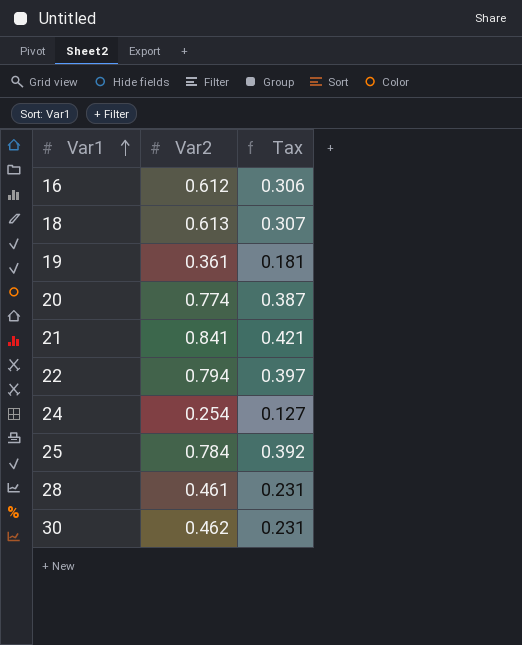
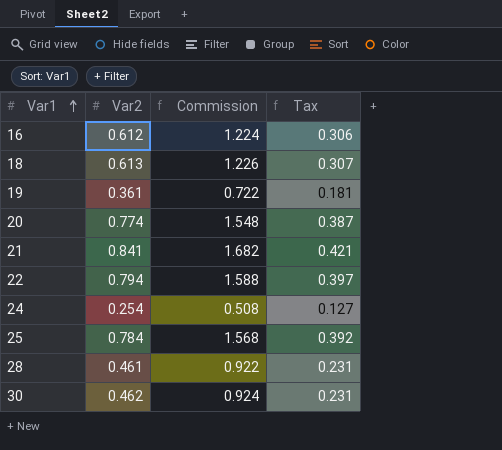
column Commission | formula: none -> [Var2] * 2

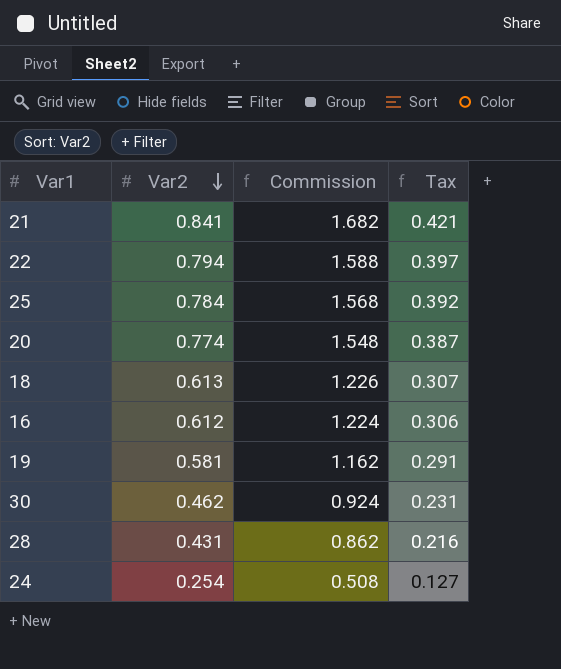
row order: Var1 ascending -> Var2 descending
19 | Var2: 0.361 -> 0.581
19 | Commission: 0.722 -> 1.162
19 | Tax: 0.181 -> 0.291
28 | Var2: 0.461 -> 0.431
28 | Commission: 0.922 -> 0.862
28 | Tax: 0.231 -> 0.216

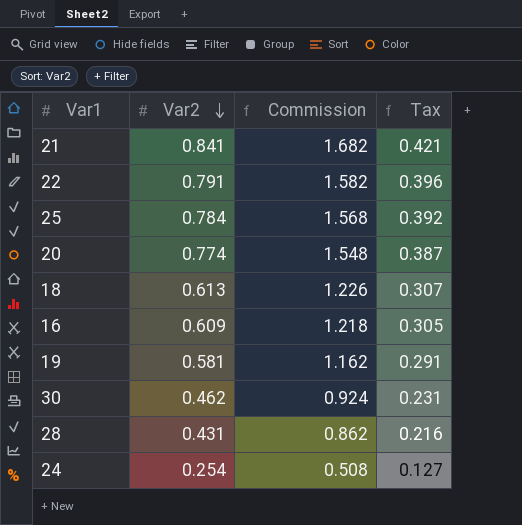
22 | Var2: 0.794 -> 0.791
22 | Commission: 1.588 -> 1.582
22 | Tax: 0.397 -> 0.396
16 | Var2: 0.612 -> 0.609
16 | Commission: 1.224 -> 1.218
16 | Tax: 0.306 -> 0.305

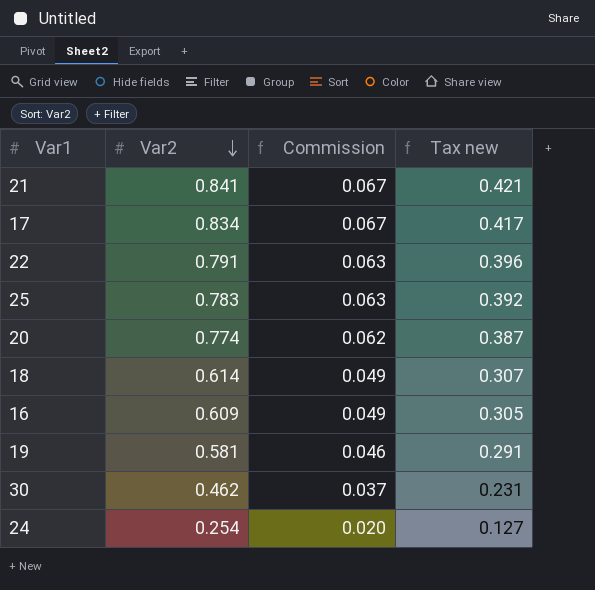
column Commission | formula: [Var2] * 2 -> [Var2] * 0.08
column name: Tax -> Tax new
row 28: 0.431 | 0.862 | 0.216 -> none
row 17: none -> 0.834 | 0.067 | 0.417
25 | Var2: 0.784 -> 0.783
18 | Var2: 0.613 -> 0.614

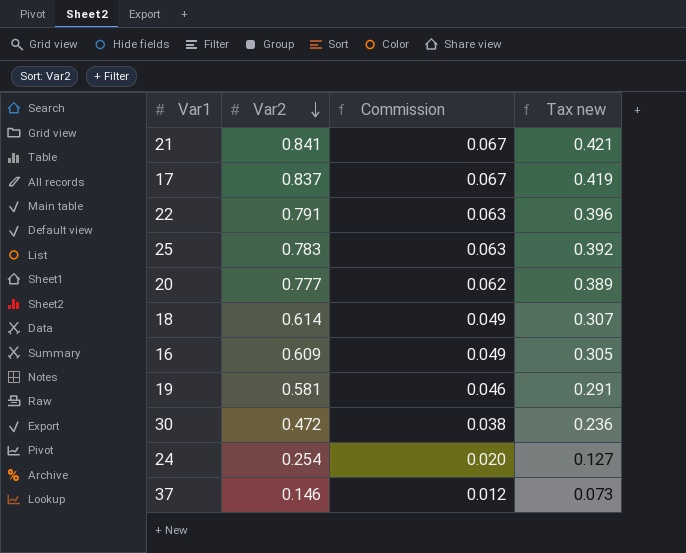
17 | Var2: 0.834 -> 0.837
17 | Tax new: 0.417 -> 0.419
20 | Var2: 0.774 -> 0.777
20 | Tax new: 0.387 -> 0.389
30 | Var2: 0.462 -> 0.472
30 | Commission: 0.037 -> 0.038
30 | Tax new: 0.231 -> 0.236
row 37: none -> 0.146 | 0.012 | 0.073

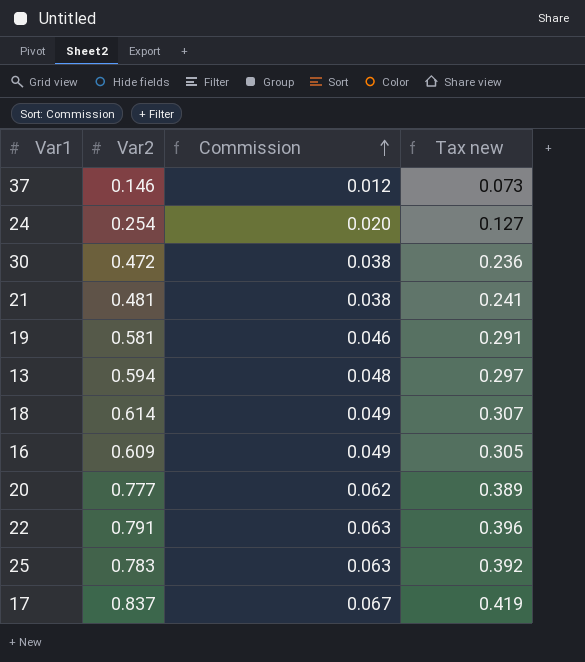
row order: Var2 descending -> Commission ascending
21 | Var2: 0.841 -> 0.481
21 | Commission: 0.067 -> 0.038
21 | Tax new: 0.421 -> 0.241
row 13: none -> 0.594 | 0.048 | 0.297

